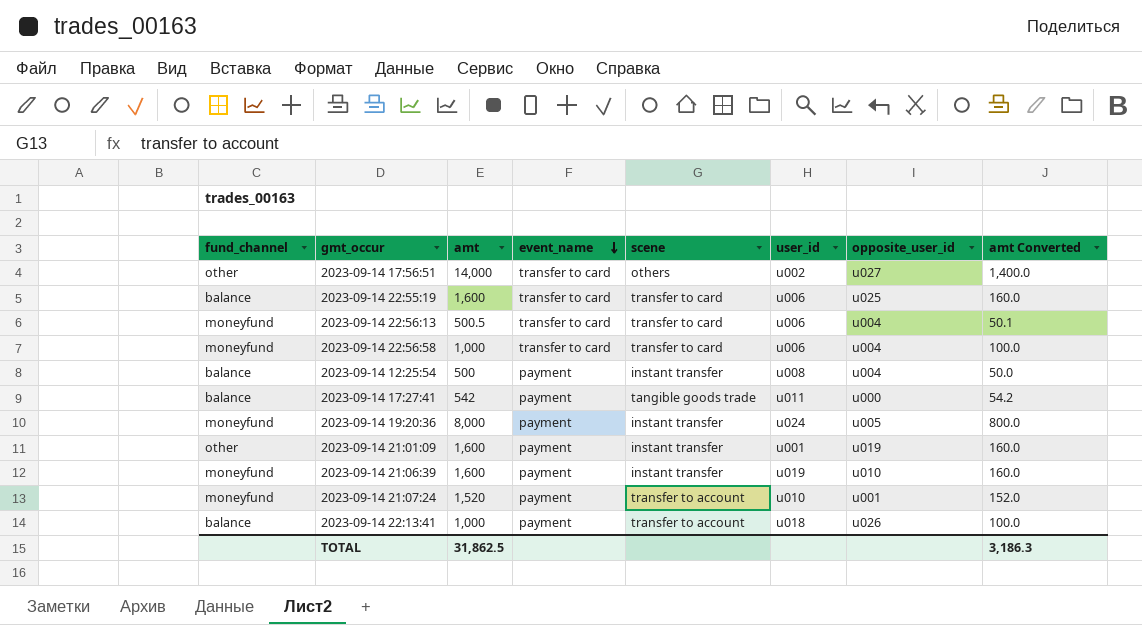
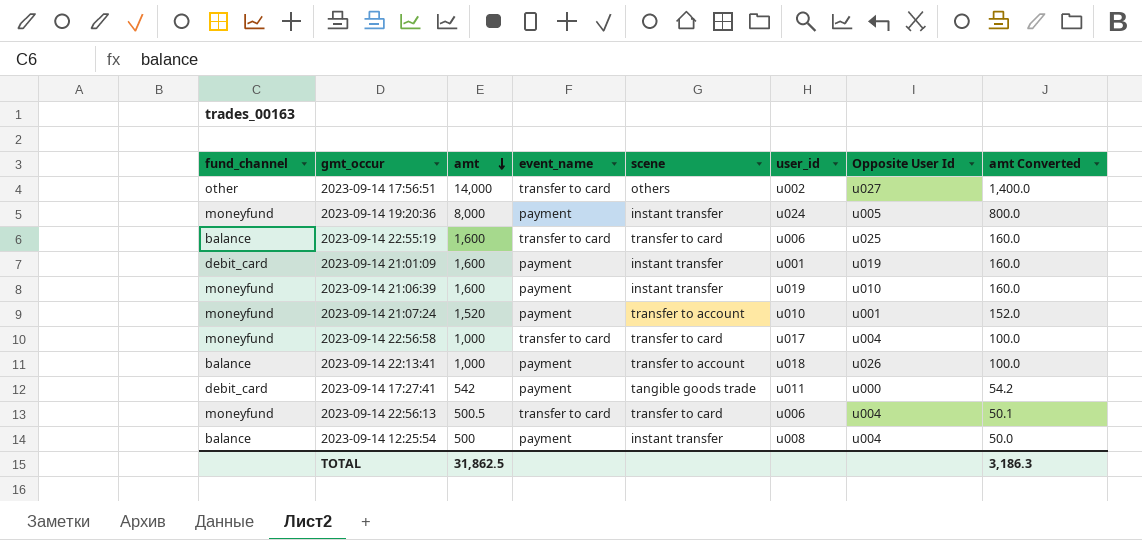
row order: event_name descending -> amt descending
column name: opposite_user_id -> Opposite User Id
2023-09-14 21:01:09 | fund_channel: other -> debit_card
2023-09-14 22:56:58 | user_id: u006 -> u017
2023-09-14 17:27:41 | fund_channel: balance -> debit_card

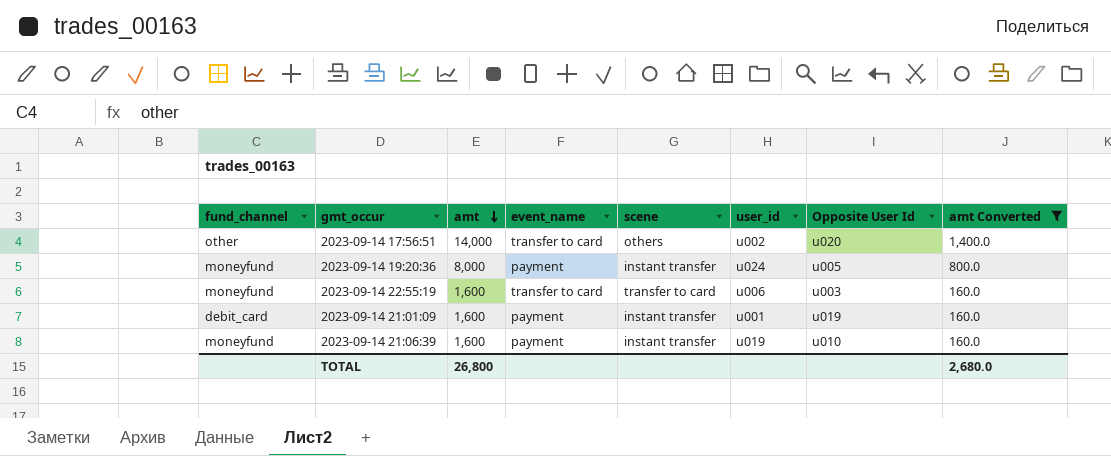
filter: none -> amt Converted >= 160.0
2023-09-14 17:56:51 | Opposite User Id: u027 -> u020
2023-09-14 22:55:19 | fund_channel: balance -> moneyfund
2023-09-14 22:55:19 | Opposite User Id: u025 -> u003
TOTAL | amt: 31,862.5 -> 26,800
TOTAL | amt Converted: 3,186.3 -> 2,680.0

